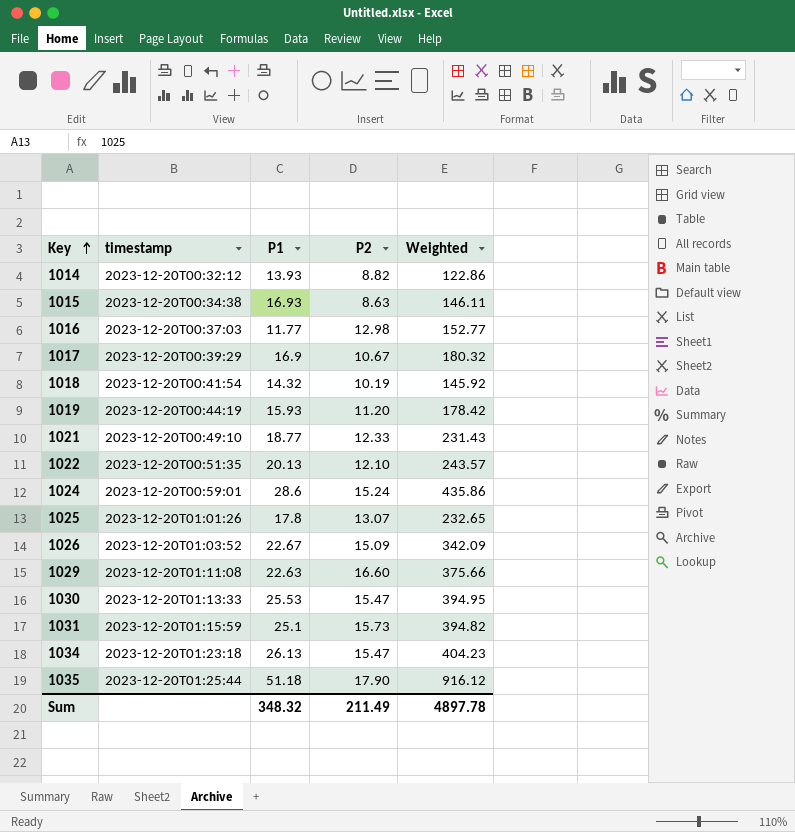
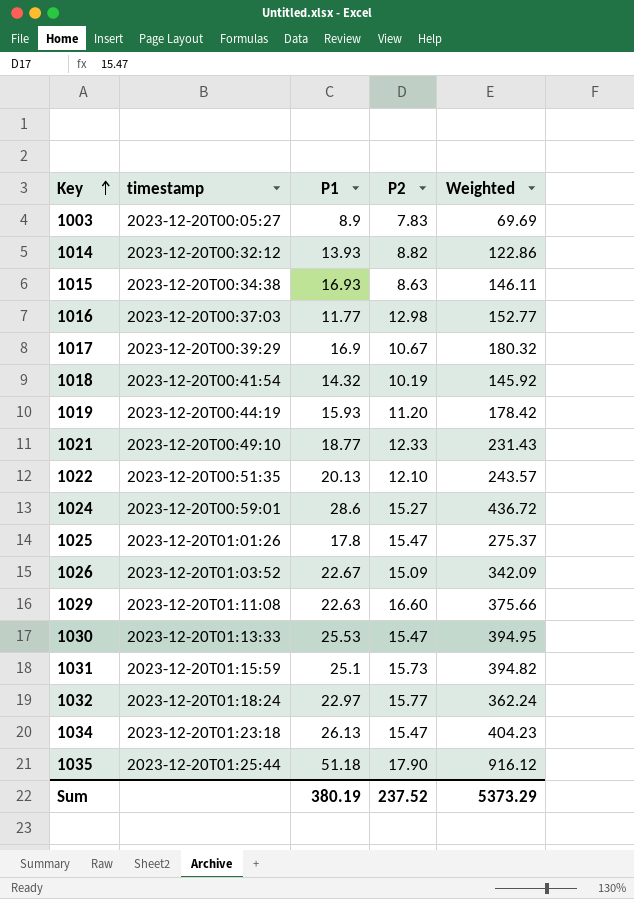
row 1003: none -> 2023-12-20T00:05:27 | 8.9 | 7.83 | 69.69
1024 | P2: 15.24 -> 15.27
1024 | Weighted: 435.86 -> 436.72
1025 | P2: 13.07 -> 15.47
1025 | Weighted: 232.65 -> 275.37
row 1032: none -> 2023-12-20T01:18:24 | 22.97 | 15.77 | 362.24
Sum | P1: 348.32 -> 380.19
Sum | P2: 211.49 -> 237.52
Sum | Weighted: 4897.78 -> 5373.29

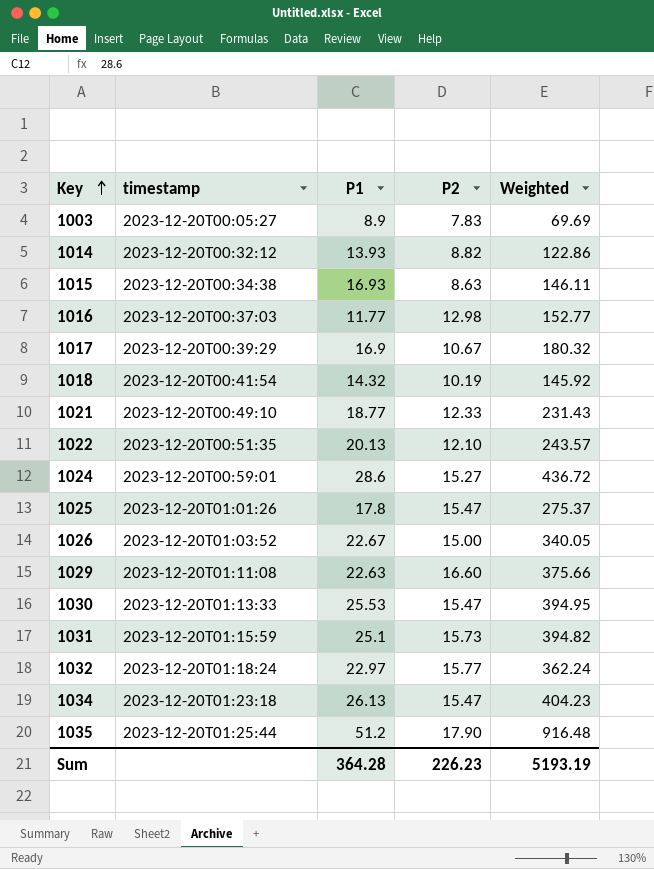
row 1019: 2023-12-20T00:44:19 | 15.93 | 11.20 | 178.42 -> none
1026 | P2: 15.09 -> 15.00
1026 | Weighted: 342.09 -> 340.05
1035 | P1: 51.18 -> 51.2
1035 | Weighted: 916.12 -> 916.48
Sum | P1: 380.19 -> 364.28
Sum | P2: 237.52 -> 226.23
Sum | Weighted: 5373.29 -> 5193.19

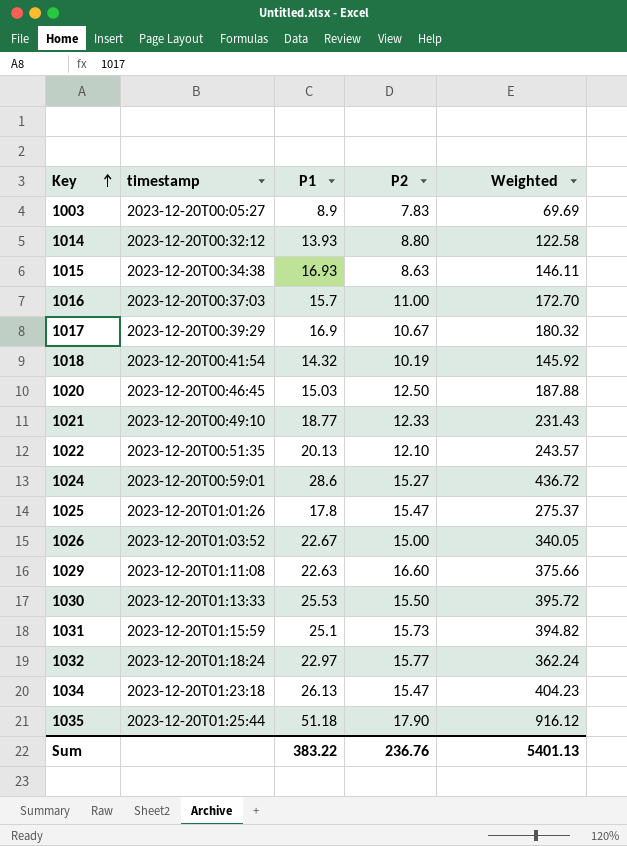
1014 | P2: 8.82 -> 8.80
1014 | Weighted: 122.86 -> 122.58
1016 | P1: 11.77 -> 15.7
1016 | P2: 12.98 -> 11.00
1016 | Weighted: 152.77 -> 172.70
row 1020: none -> 2023-12-20T00:46:45 | 15.03 | 12.50 | 187.88
1030 | P2: 15.47 -> 15.50
1030 | Weighted: 394.95 -> 395.72
1035 | P1: 51.2 -> 51.18
1035 | Weighted: 916.48 -> 916.12
Sum | P1: 364.28 -> 383.22
Sum | P2: 226.23 -> 236.76
Sum | Weighted: 5193.19 -> 5401.13

